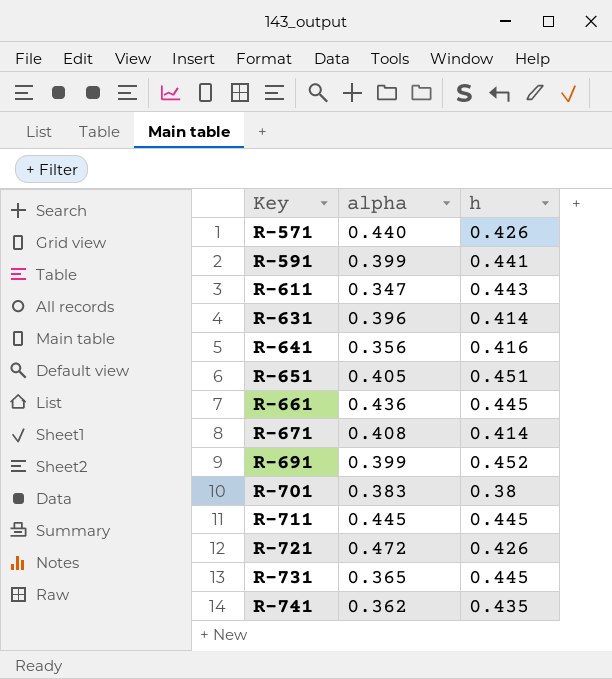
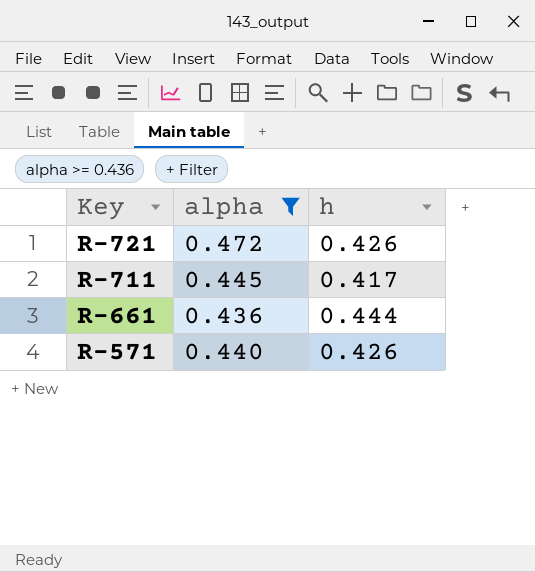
filter: none -> alpha >= 0.436
row order: Key ascending -> Key descending
R-711 | h: 0.445 -> 0.417
R-661 | h: 0.445 -> 0.444

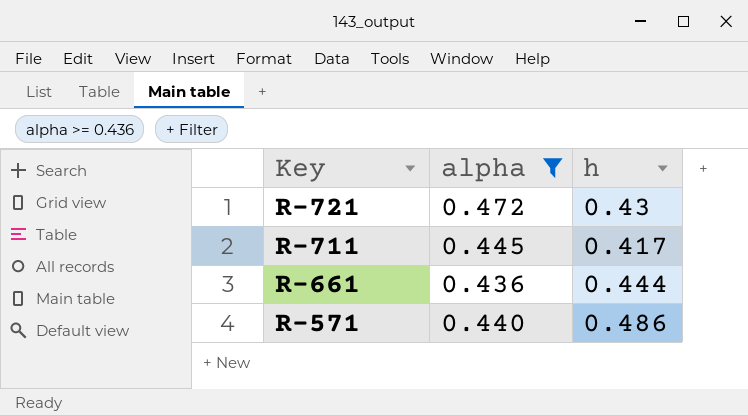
R-721 | h: 0.426 -> 0.43
R-571 | h: 0.426 -> 0.486

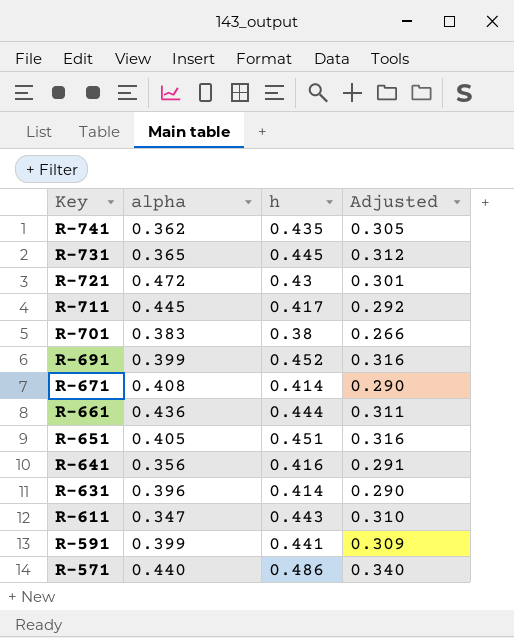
filter: alpha >= 0.436 -> none
column Adjusted | formula: none -> [h] * 0.7

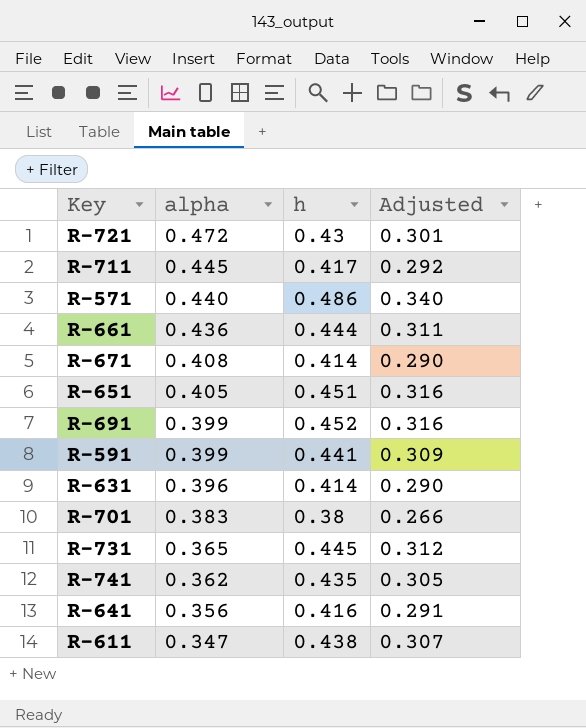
row order: Key descending -> alpha descending
R-611 | h: 0.443 -> 0.438
R-611 | Adjusted: 0.310 -> 0.307

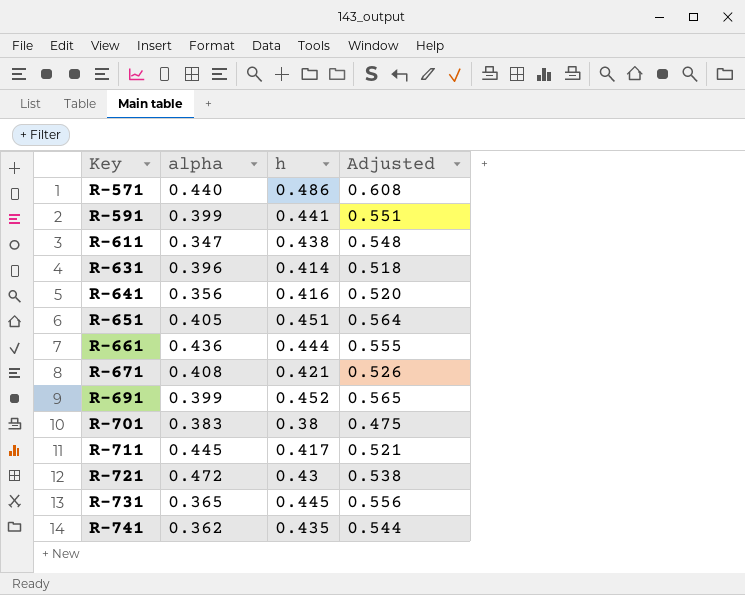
row order: alpha descending -> Key ascending
column Adjusted | formula: [h] * 0.7 -> [h] * 1.25
R-671 | h: 0.414 -> 0.421

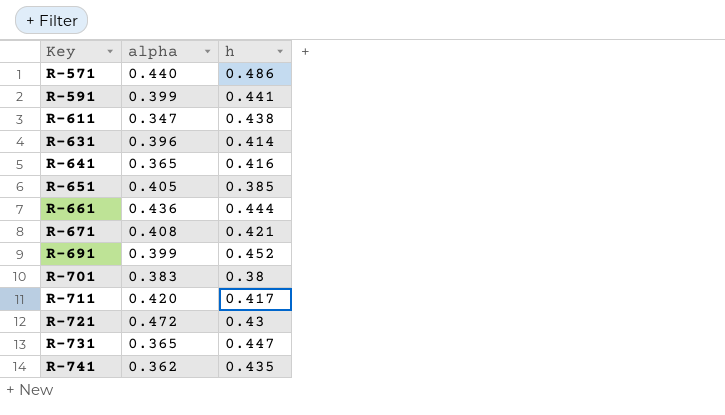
column Adjusted | formula: [h] * 1.25 -> none
R-641 | alpha: 0.356 -> 0.365
R-651 | h: 0.451 -> 0.385
R-711 | alpha: 0.445 -> 0.420
R-731 | h: 0.445 -> 0.447

